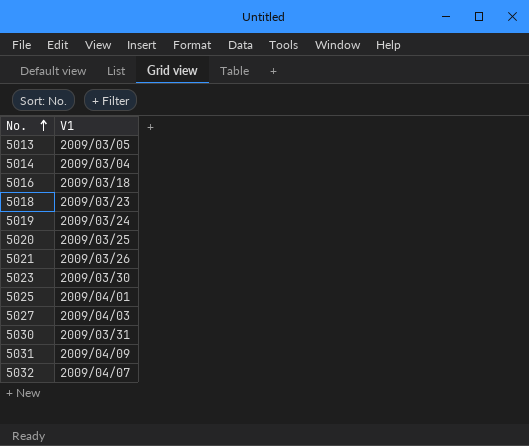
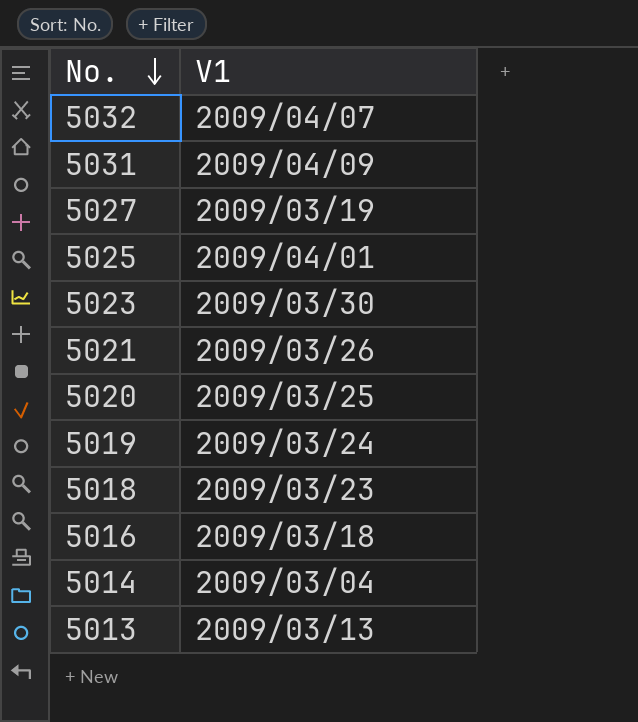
row order: No. ascending -> No. descending
row 5030: 2009/03/31 -> none
5027 | V1: 2009/04/03 -> 2009/03/19
5013 | V1: 2009/03/05 -> 2009/03/13

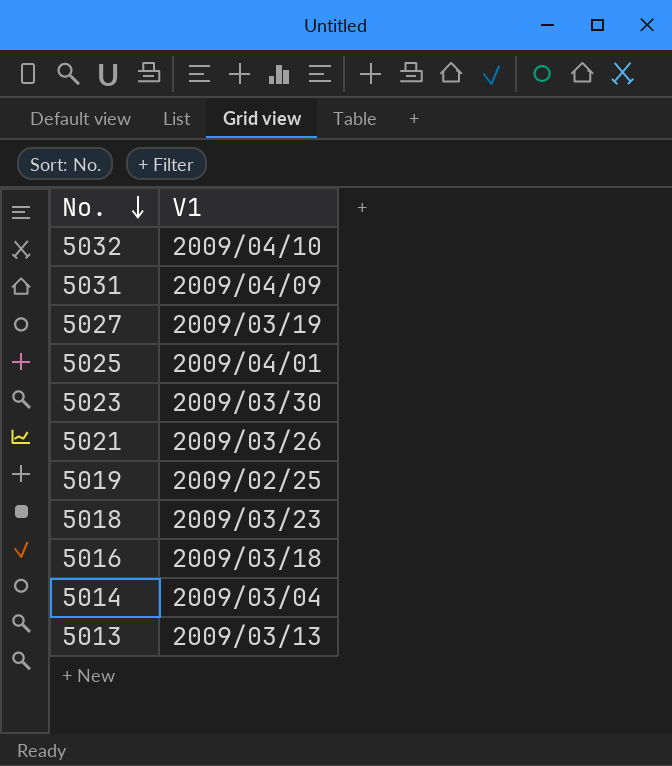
row 5020: 2009/03/25 -> none
5032 | V1: 2009/04/07 -> 2009/04/10
5019 | V1: 2009/03/24 -> 2009/02/25

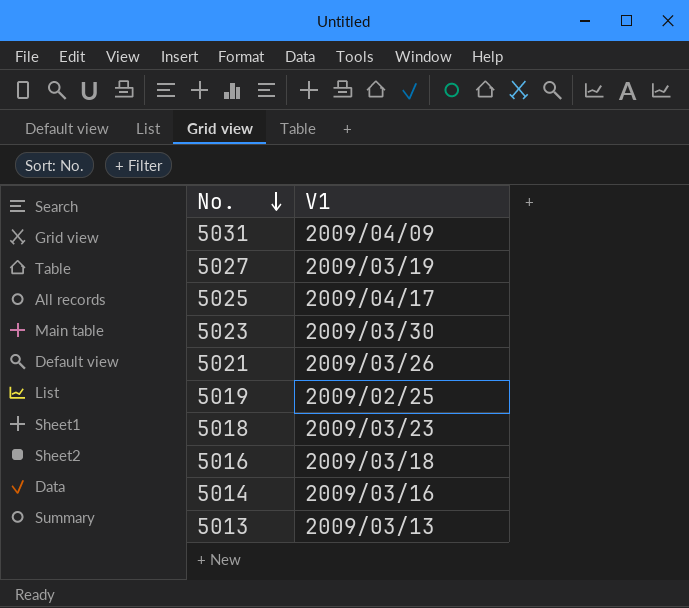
row 5032: 2009/04/10 -> none
5025 | V1: 2009/04/01 -> 2009/04/17
5014 | V1: 2009/03/04 -> 2009/03/16

